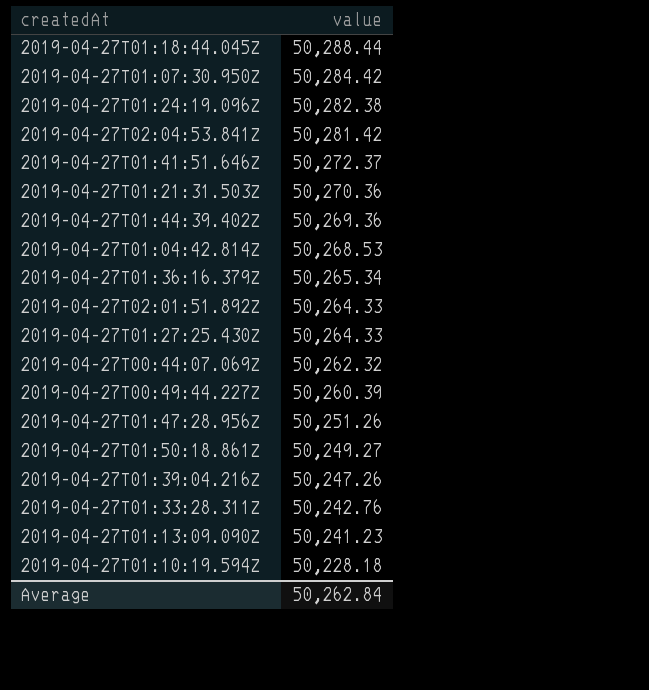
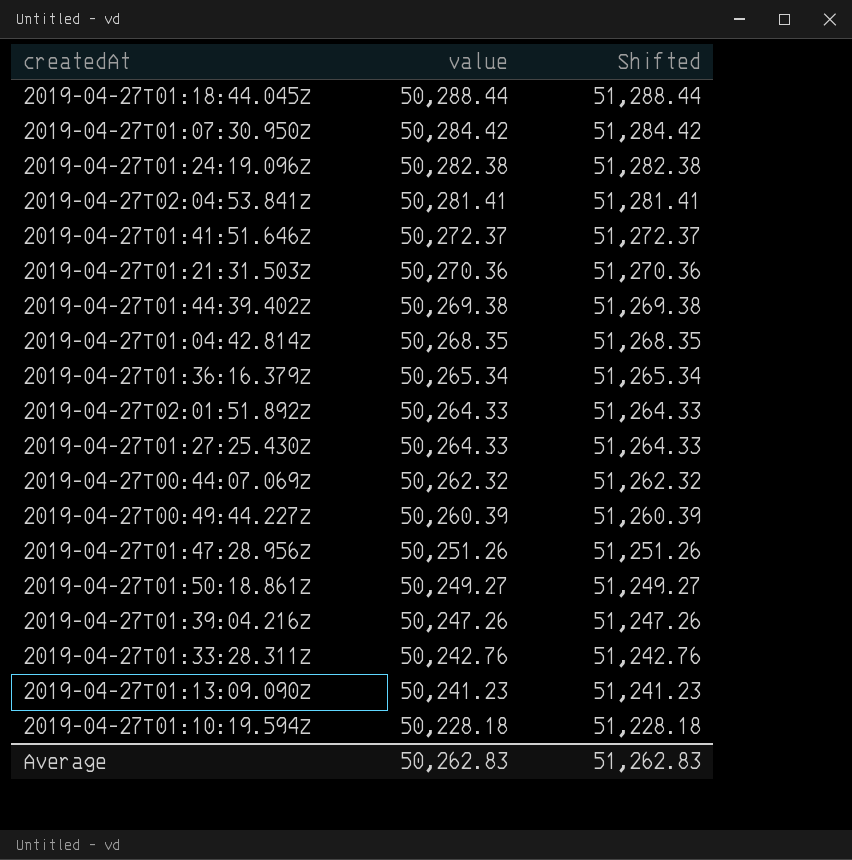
column Shifted | formula: none -> [value] + 1000
2019-04-27T02:04:53.841Z | value: 50,281.42 -> 50,281.41
2019-04-27T01:44:39.402Z | value: 50,269.36 -> 50,269.38
2019-04-27T01:04:42.814Z | value: 50,268.53 -> 50,268.35
Average | value: 50,262.84 -> 50,262.83

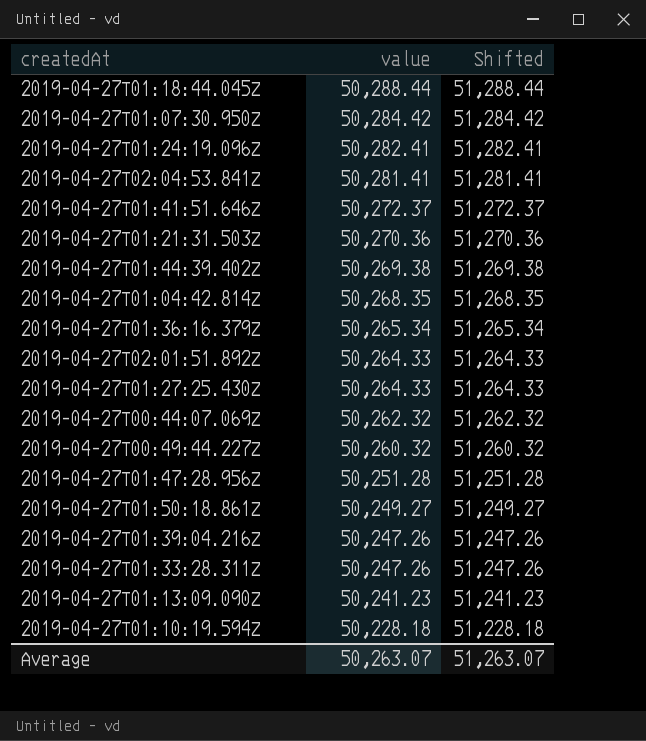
2019-04-27T01:24:19.096Z | value: 50,282.38 -> 50,282.41
2019-04-27T01:24:19.096Z | Shifted: 51,282.38 -> 51,282.41
2019-04-27T00:49:44.227Z | value: 50,260.39 -> 50,260.32
2019-04-27T00:49:44.227Z | Shifted: 51,260.39 -> 51,260.32
2019-04-27T01:47:28.956Z | value: 50,251.26 -> 50,251.28
2019-04-27T01:47:28.956Z | Shifted: 51,251.26 -> 51,251.28
2019-04-27T01:33:28.311Z | value: 50,242.76 -> 50,247.26
2019-04-27T01:33:28.311Z | Shifted: 51,242.76 -> 51,247.26
Average | value: 50,262.83 -> 50,263.07
Average | Shifted: 51,262.83 -> 51,263.07

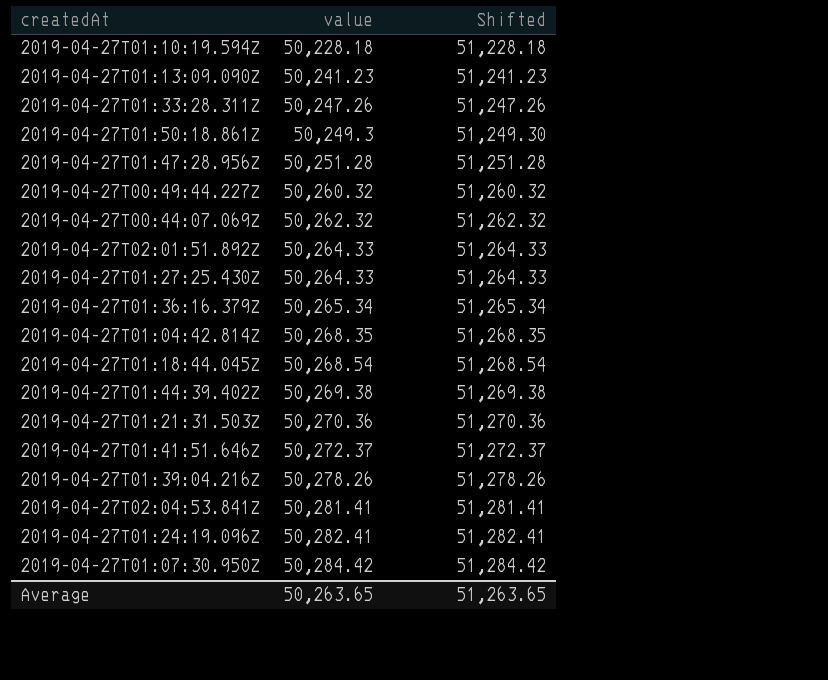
row order: value descending -> value ascending
2019-04-27T01:50:18.861Z | value: 50,249.27 -> 50,249.3
2019-04-27T01:50:18.861Z | Shifted: 51,249.27 -> 51,249.30
2019-04-27T01:18:44.045Z | value: 50,288.44 -> 50,268.54
2019-04-27T01:18:44.045Z | Shifted: 51,288.44 -> 51,268.54
2019-04-27T01:39:04.216Z | value: 50,247.26 -> 50,278.26
2019-04-27T01:39:04.216Z | Shifted: 51,247.26 -> 51,278.26
Average | value: 50,263.07 -> 50,263.65
Average | Shifted: 51,263.07 -> 51,263.65

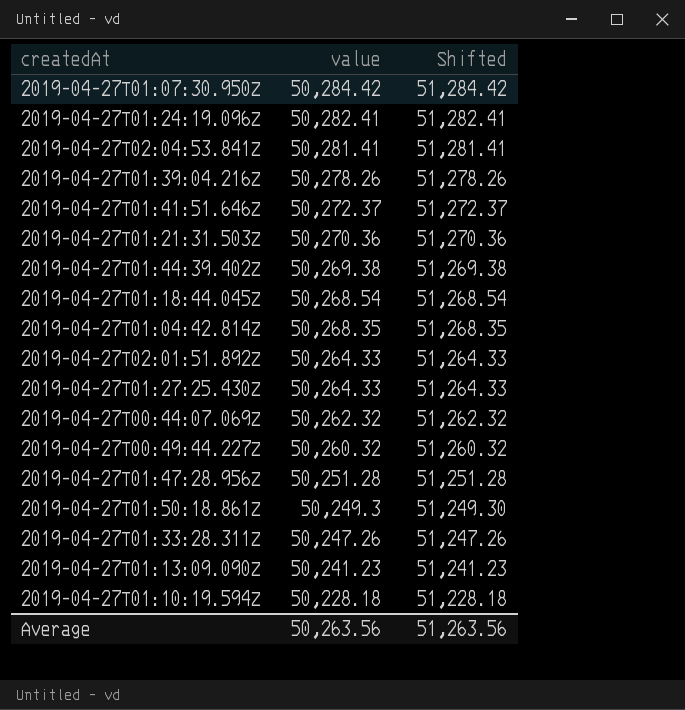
row order: value ascending -> value descending
row 2019-04-27T01:36:16.379Z: 50,265.34 | 51,265.34 -> none
Average | value: 50,263.65 -> 50,263.56
Average | Shifted: 51,263.65 -> 51,263.56

